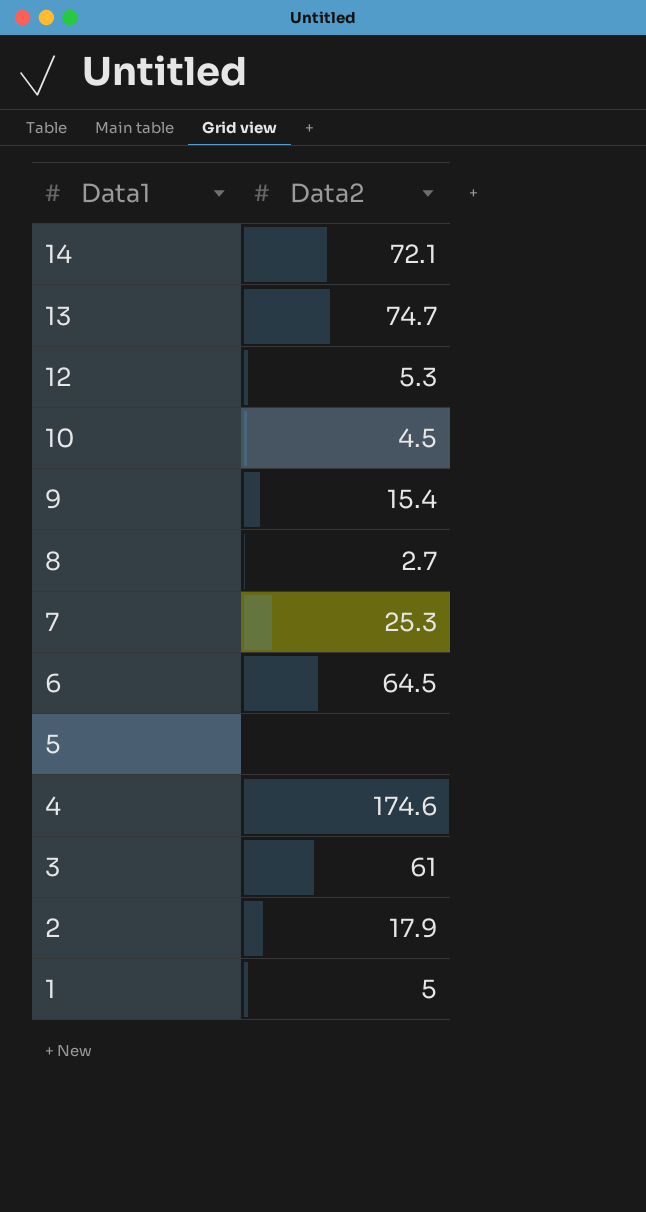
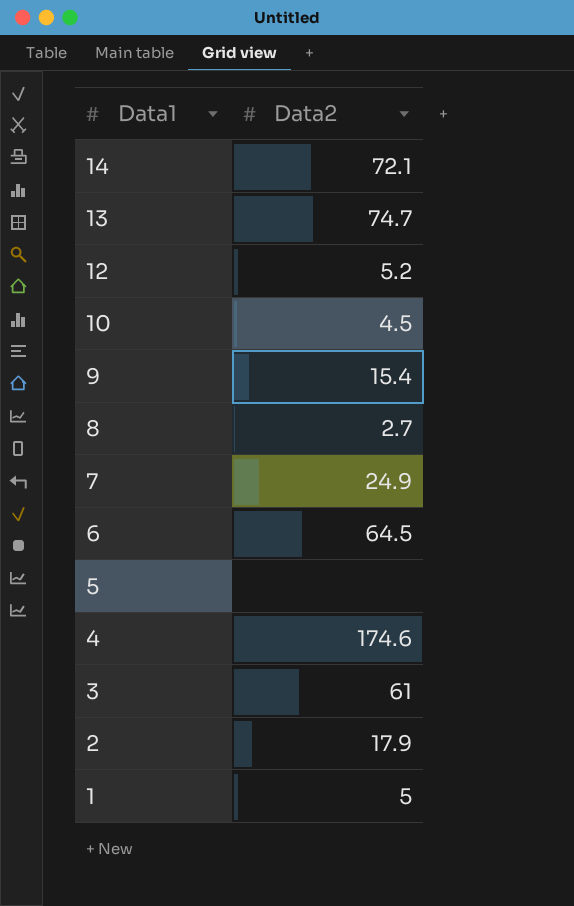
12 | Data2: 5.3 -> 5.2
7 | Data2: 25.3 -> 24.9

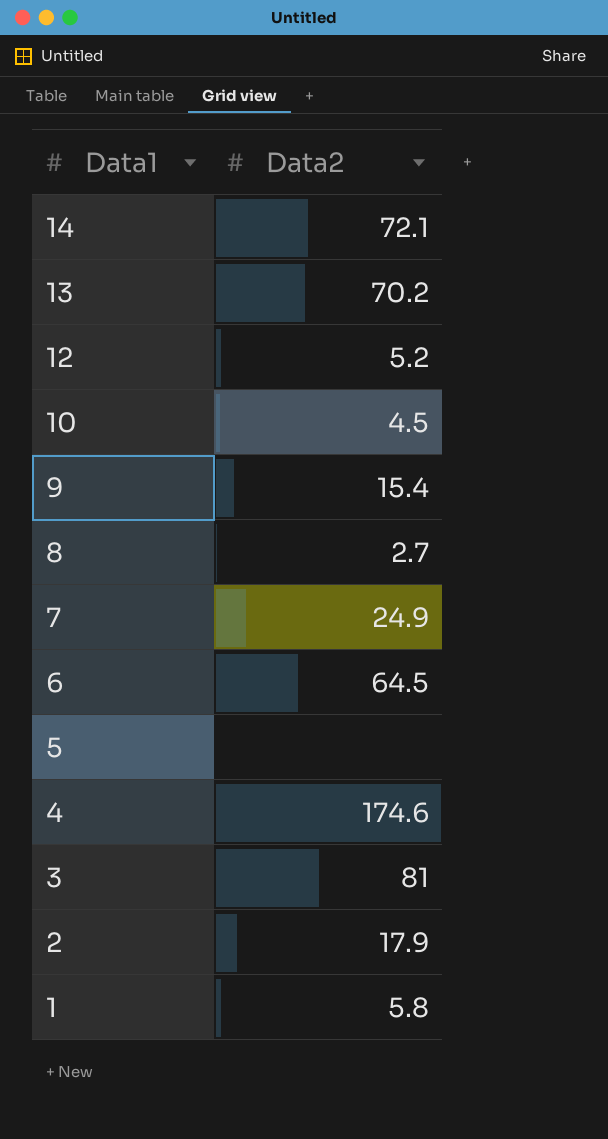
13 | Data2: 74.7 -> 70.2
3 | Data2: 61 -> 81
1 | Data2: 5 -> 5.8

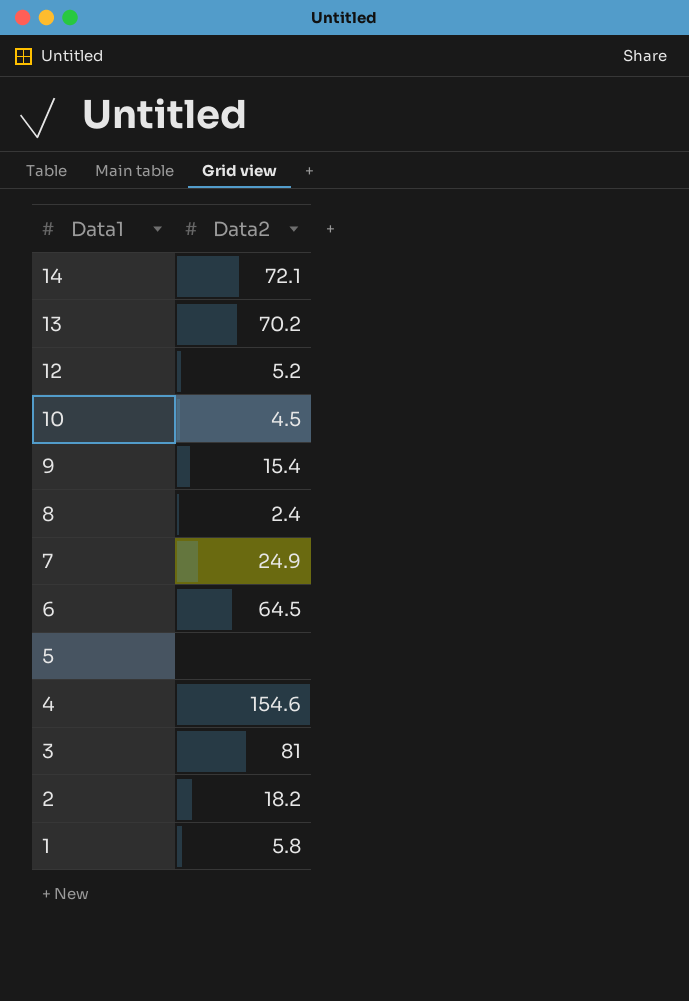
8 | Data2: 2.7 -> 2.4
4 | Data2: 174.6 -> 154.6
2 | Data2: 17.9 -> 18.2

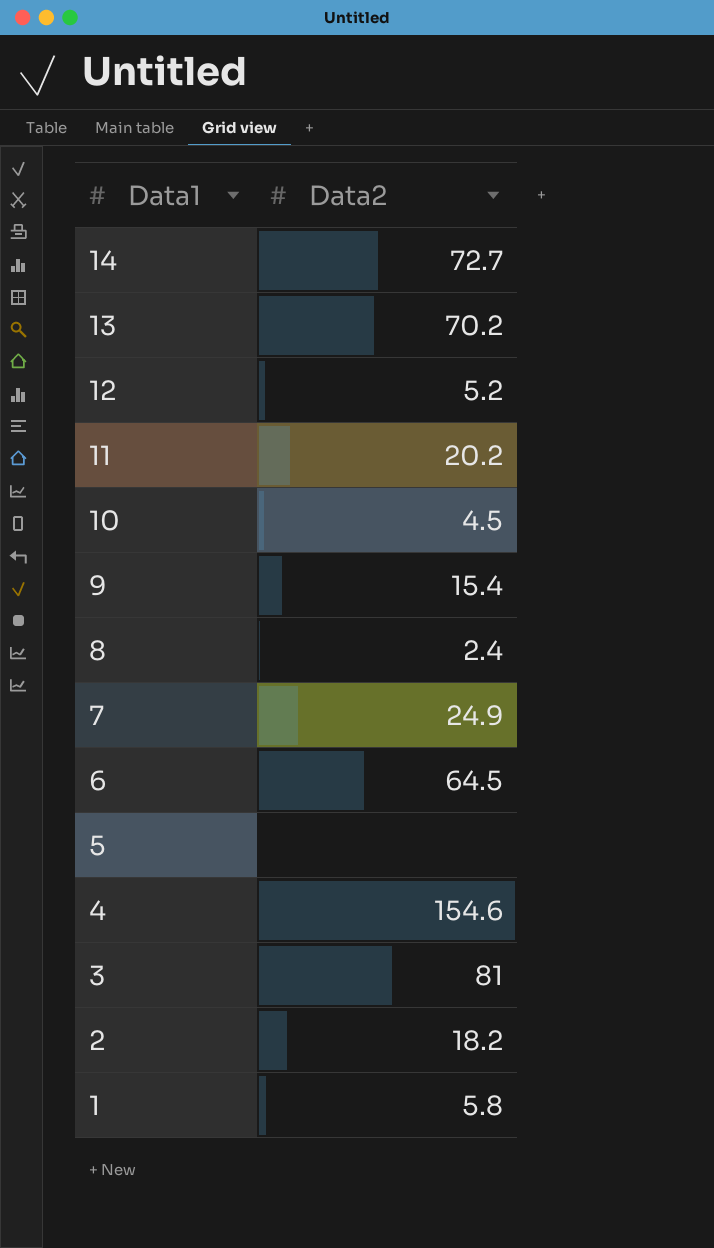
14 | Data2: 72.1 -> 72.7
row 11: none -> 20.2

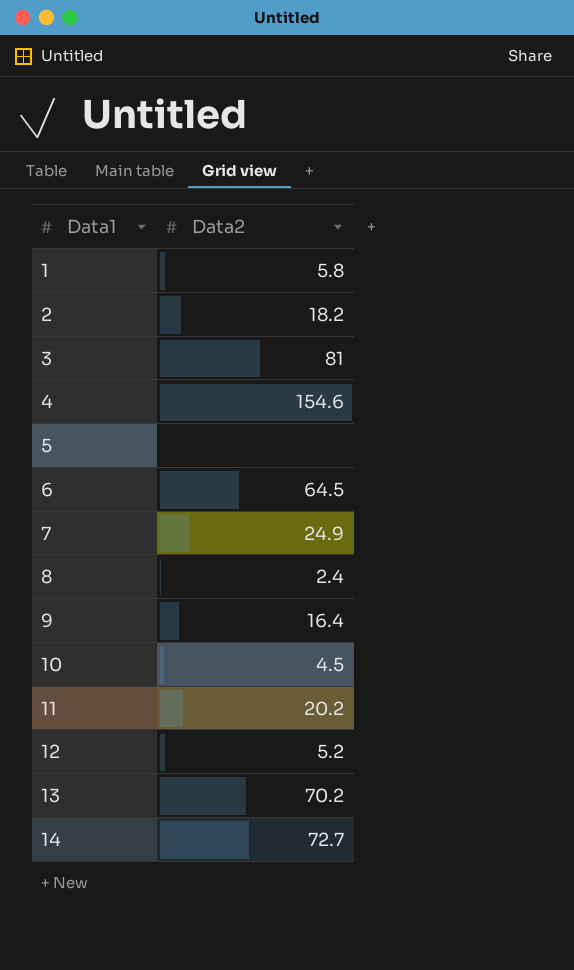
row order: Data1 descending -> Data1 ascending
9 | Data2: 15.4 -> 16.4

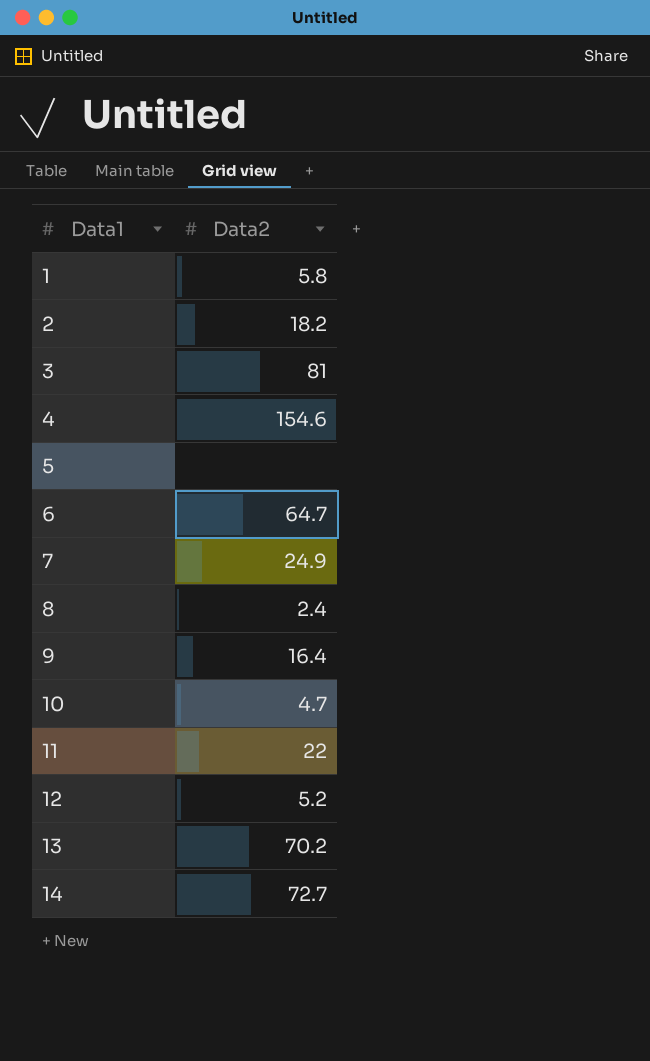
6 | Data2: 64.5 -> 64.7
10 | Data2: 4.5 -> 4.7
11 | Data2: 20.2 -> 22

